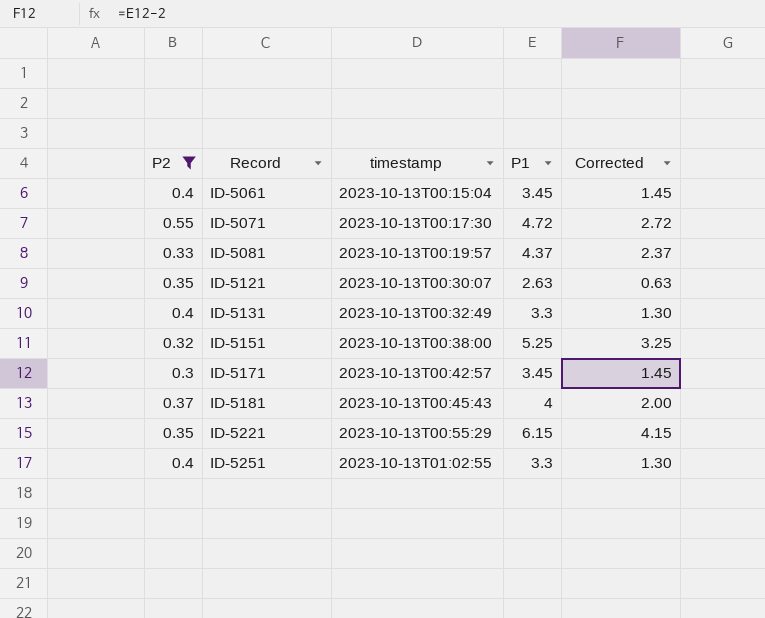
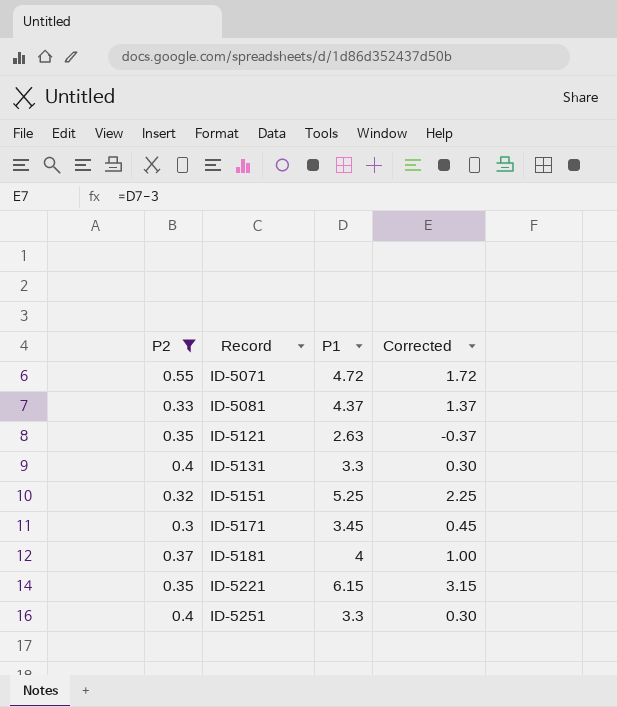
column timestamp | position: 3 -> none
column Corrected | formula: [P1] - 2 -> [P1] - 3
row ID-5061: 0.4 | 2023-10-13T00:15:04 | 3.45 | 1.45 -> none

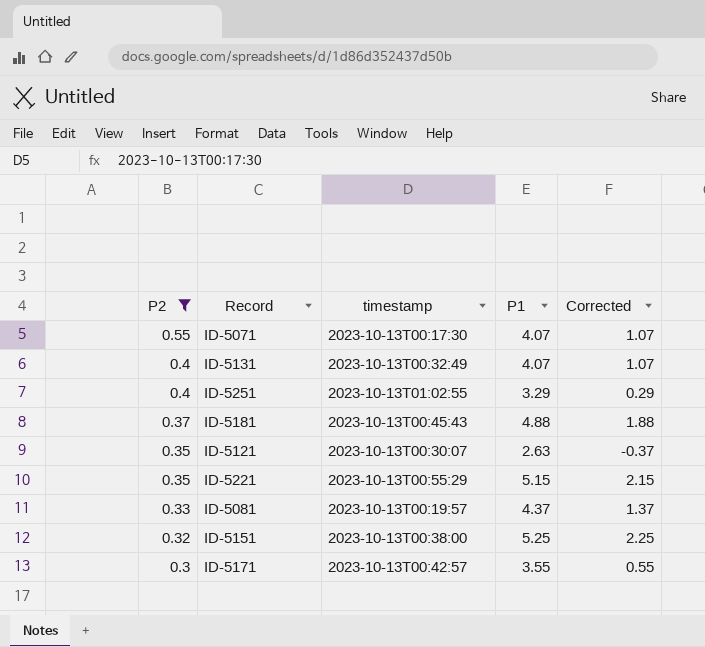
row order: Record ascending -> P2 descending
column timestamp | position: none -> 3
ID-5071 | P1: 4.72 -> 4.07
ID-5071 | Corrected: 1.72 -> 1.07
ID-5131 | P1: 3.3 -> 4.07
ID-5131 | Corrected: 0.30 -> 1.07
ID-5251 | P1: 3.3 -> 3.29
ID-5251 | Corrected: 0.30 -> 0.29
ID-5181 | P1: 4 -> 4.88
ID-5181 | Corrected: 1.00 -> 1.88
ID-5221 | P1: 6.15 -> 5.15
ID-5221 | Corrected: 3.15 -> 2.15
ID-5171 | P1: 3.45 -> 3.55
ID-5171 | Corrected: 0.45 -> 0.55

